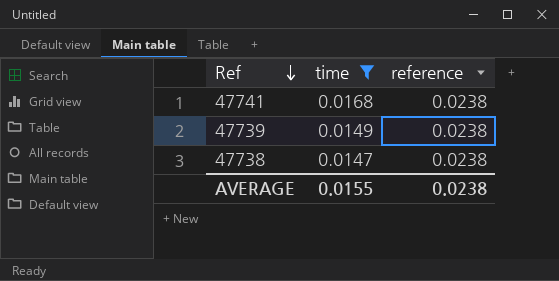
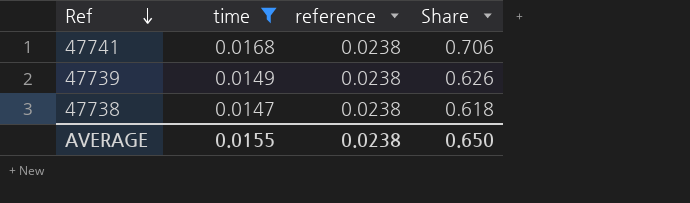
column Share | formula: none -> [time] / [reference]

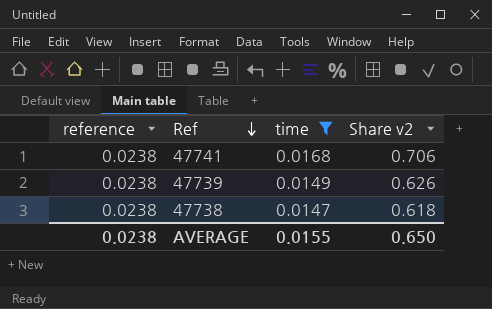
column reference | position: 3 -> 1
column name: Share -> Share v2

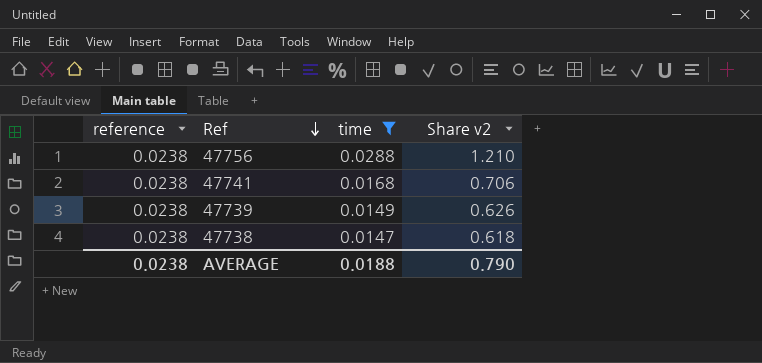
row 47756: none -> 0.0238 | 0.0288 | 1.210
AVERAGE | time: 0.0155 -> 0.0188
AVERAGE | Share v2: 0.650 -> 0.790

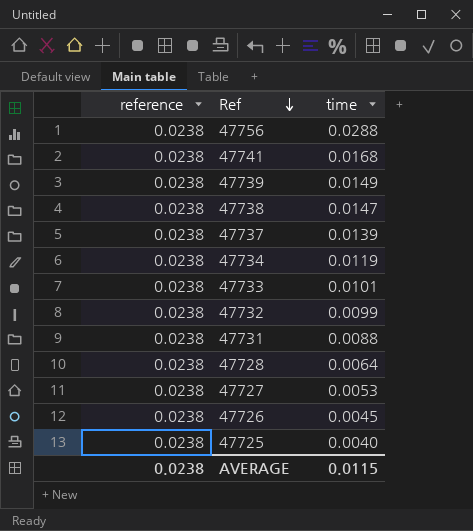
filter: time >= 0.0147 -> none
column Share v2 | formula: [time] / [reference] -> none
AVERAGE | time: 0.0188 -> 0.0115

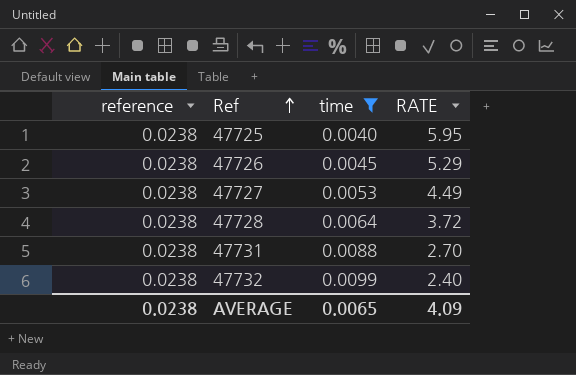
filter: none -> time <= 0.0099
row order: Ref descending -> Ref ascending
column RATE | formula: none -> [reference] / [time]
AVERAGE | time: 0.0115 -> 0.0065

